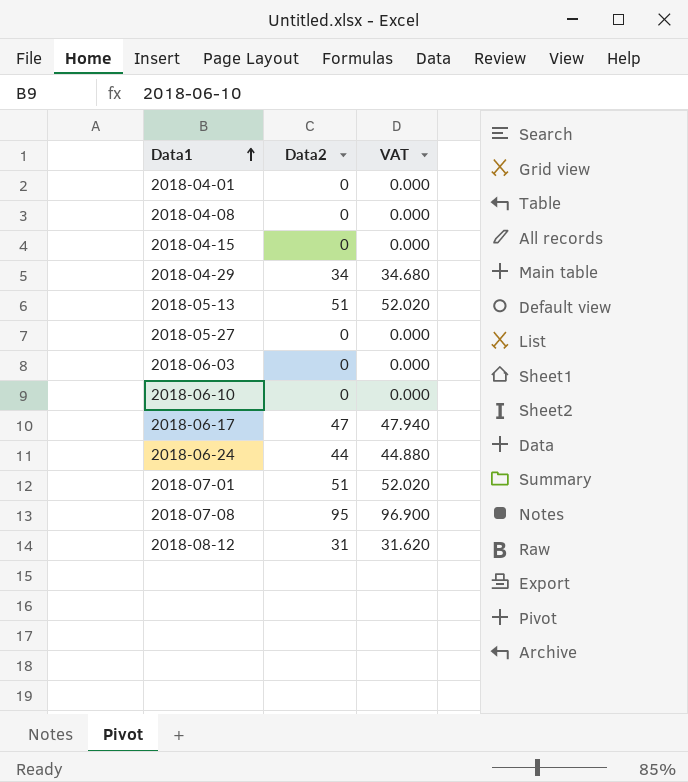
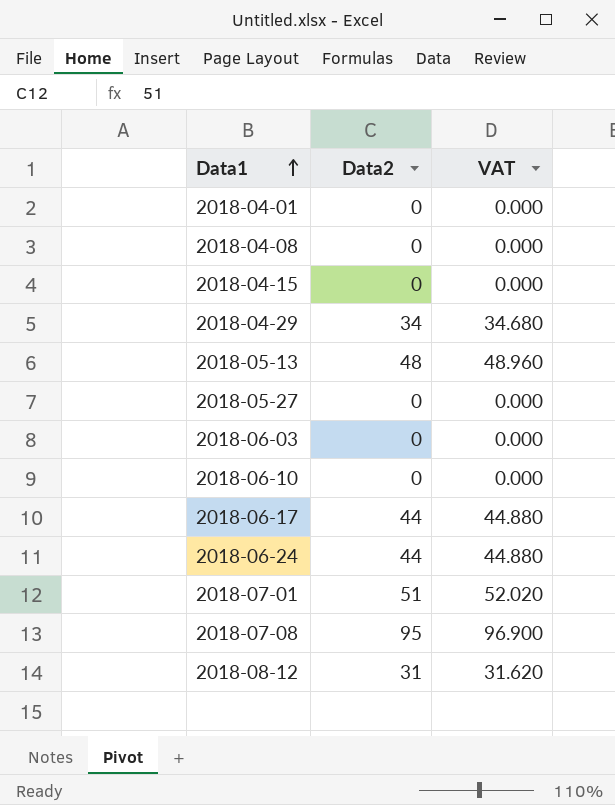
2018-05-13 | Data2: 51 -> 48
2018-05-13 | VAT: 52.020 -> 48.960
2018-06-17 | Data2: 47 -> 44
2018-06-17 | VAT: 47.940 -> 44.880

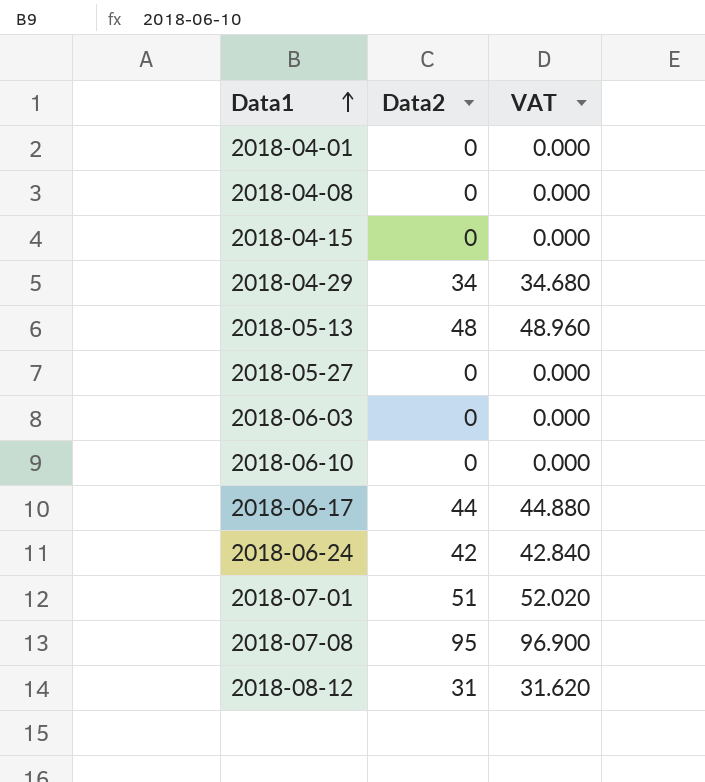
2018-06-24 | Data2: 44 -> 42
2018-06-24 | VAT: 44.880 -> 42.840

